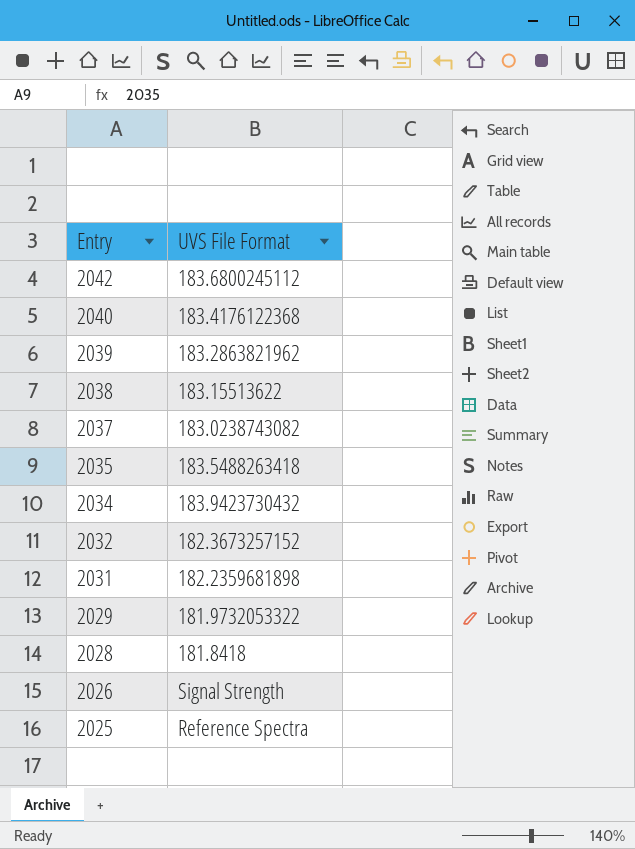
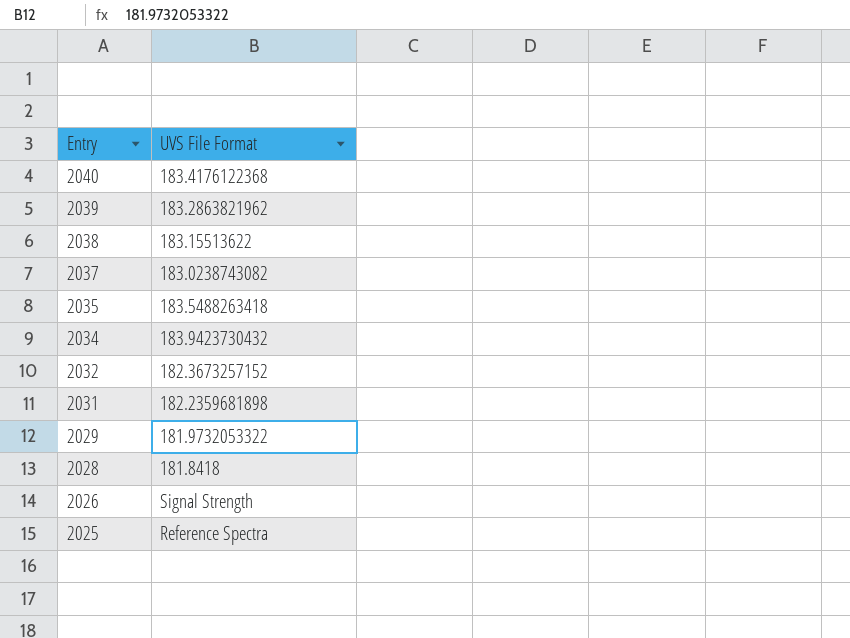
row 2042: 183.6800245112 -> none

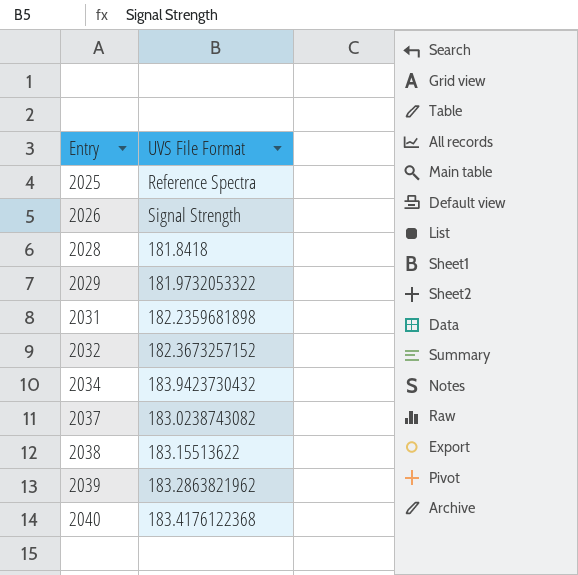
row order: Entry descending -> Entry ascending
row 2035: 183.5488263418 -> none

